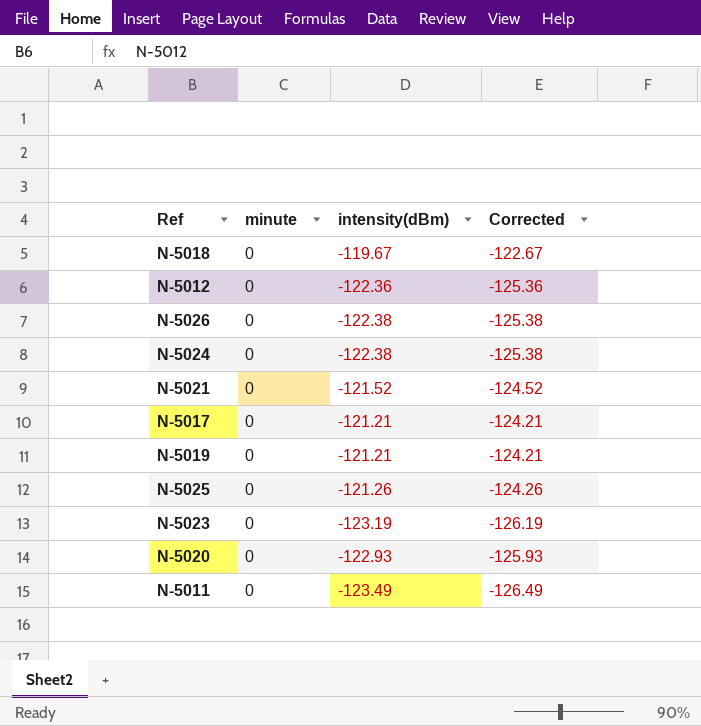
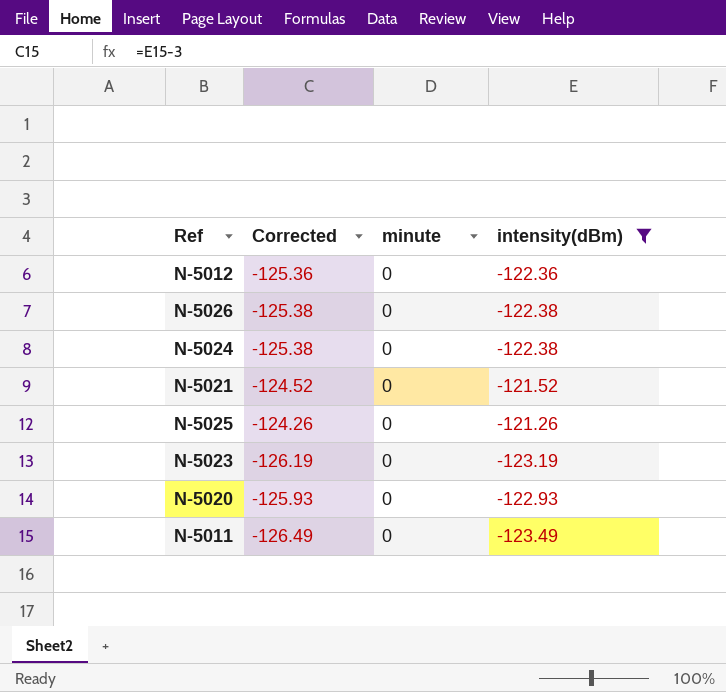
filter: none -> intensity(dBm) <= -121.26
column Corrected | position: 4 -> 2

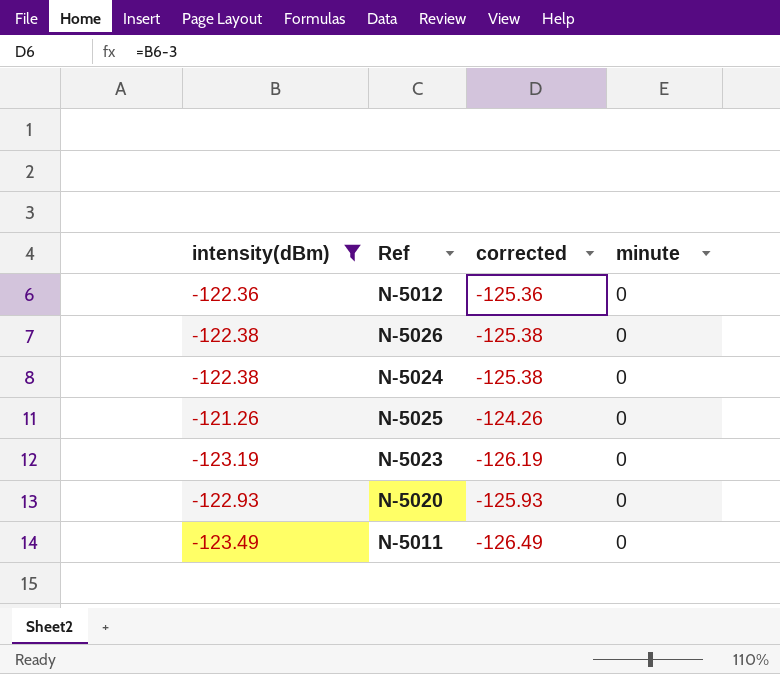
column intensity(dBm) | position: 4 -> 1
column name: Corrected -> corrected
row N-5021: -124.52 | 0 | -121.52 -> none

